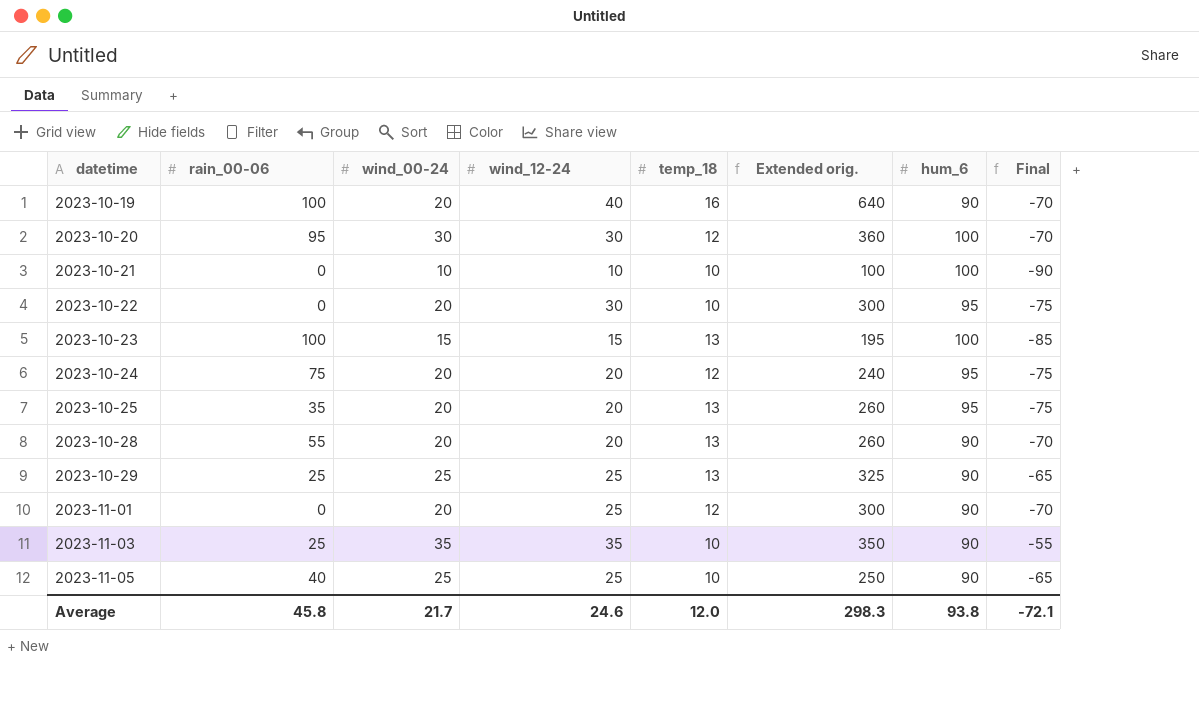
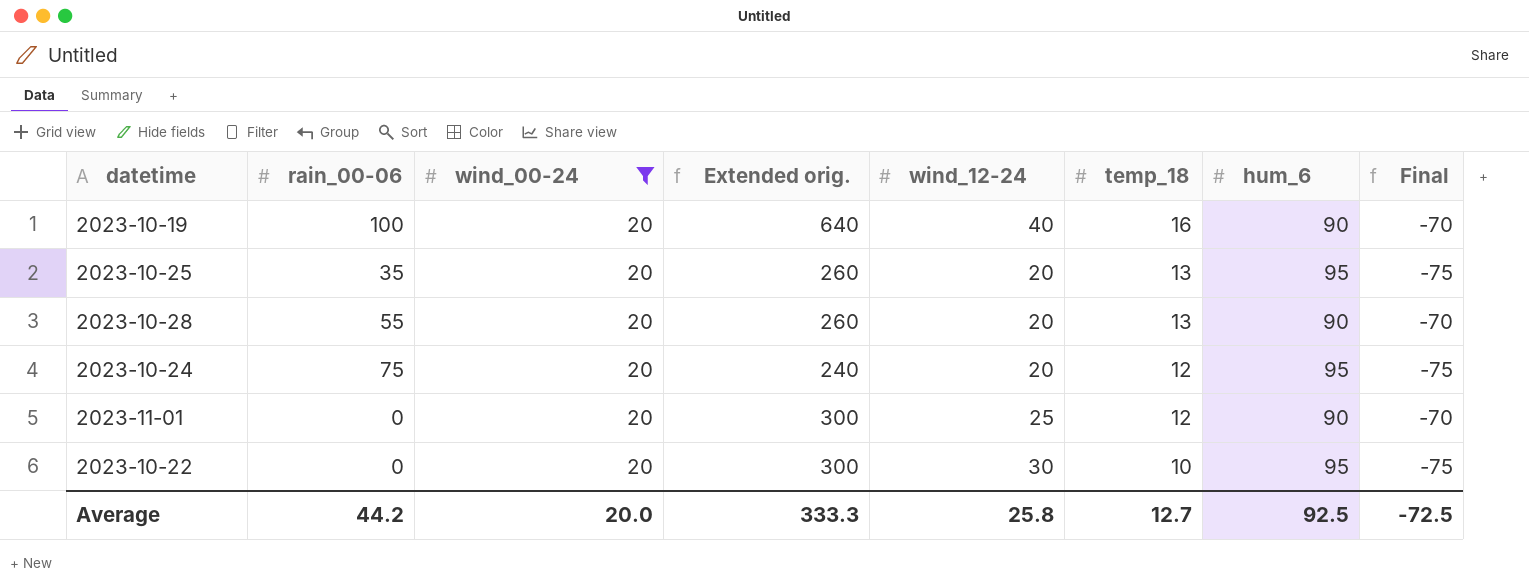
filter: none -> wind_00-24 = 20
row order: datetime ascending -> temp_18 descending
column Extended orig. | position: 6 -> 4
Average | rain_00-06: 45.8 -> 44.2
Average | wind_00-24: 21.7 -> 20.0
Average | Extended orig.: 298.3 -> 333.3
Average | wind_12-24: 24.6 -> 25.8
Average | temp_18: 12.0 -> 12.7
Average | hum_6: 93.8 -> 92.5
Average | Final: -72.1 -> -72.5

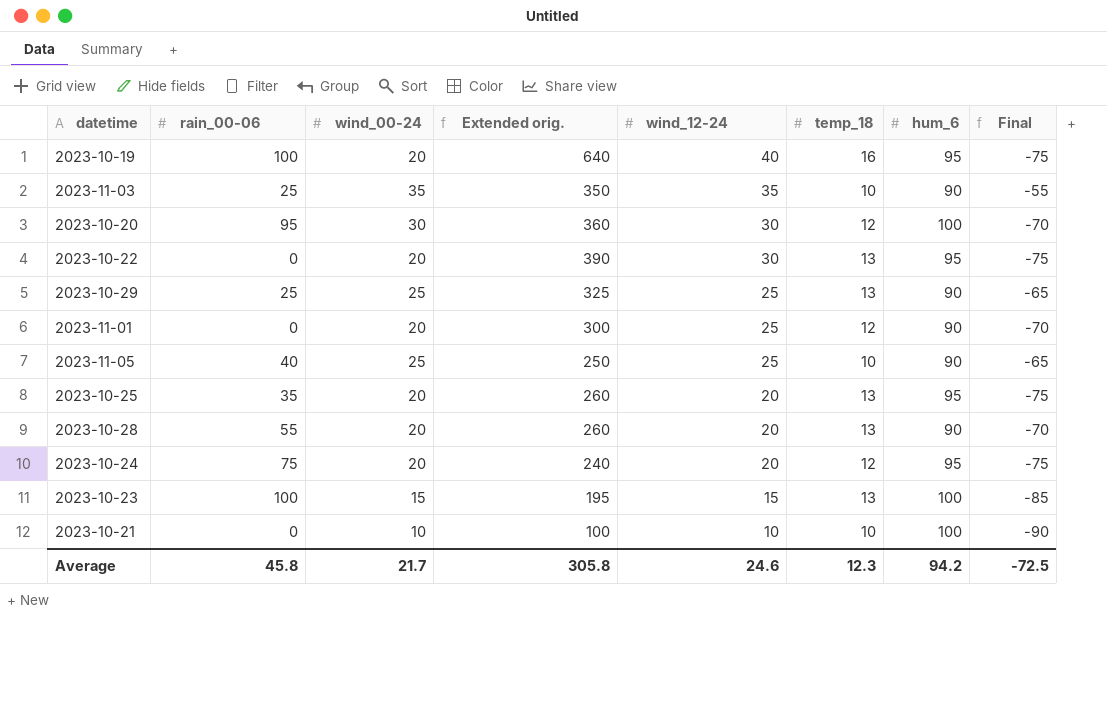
filter: wind_00-24 = 20 -> none
row order: temp_18 descending -> wind_12-24 descending
2023-10-19 | hum_6: 90 -> 95
2023-10-19 | Final: -70 -> -75
2023-10-22 | Extended orig.: 300 -> 390
2023-10-22 | temp_18: 10 -> 13
Average | rain_00-06: 44.2 -> 45.8
Average | wind_00-24: 20.0 -> 21.7
Average | Extended orig.: 333.3 -> 305.8
Average | wind_12-24: 25.8 -> 24.6
Average | temp_18: 12.7 -> 12.3
Average | hum_6: 92.5 -> 94.2

